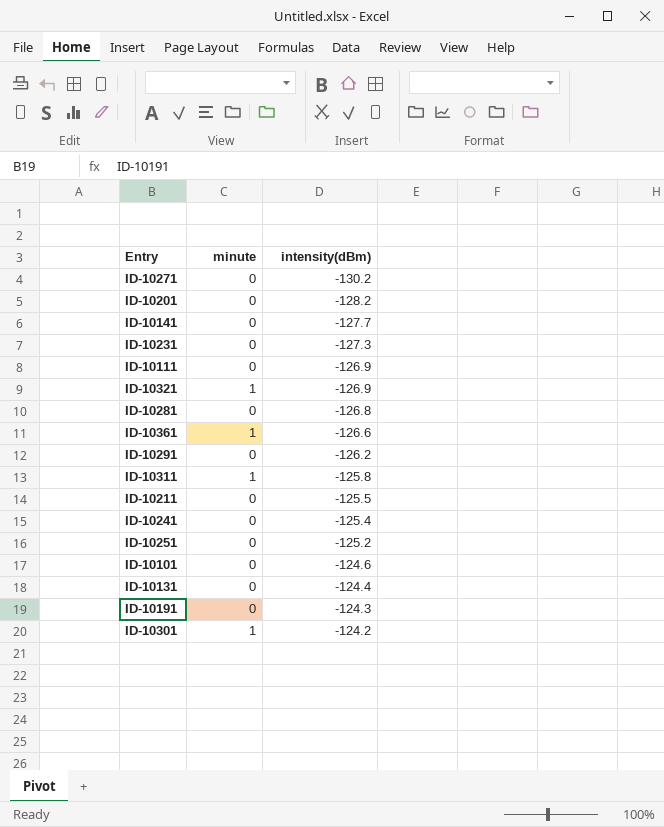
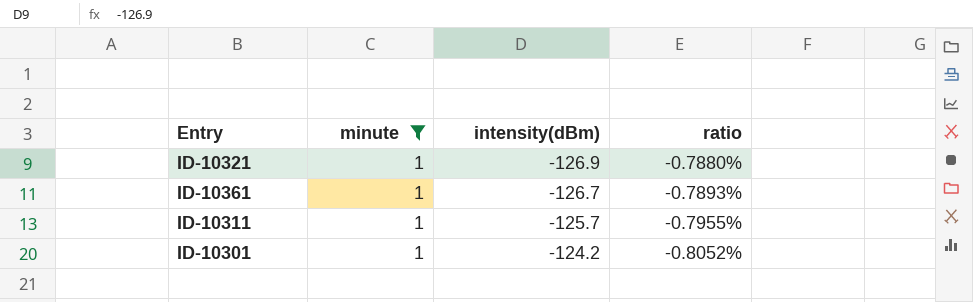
filter: none -> minute = 1
column ratio | formula: none -> [minute] / [intensity(dBm)]
ID-10361 | intensity(dBm): -126.6 -> -126.7
ID-10311 | intensity(dBm): -125.8 -> -125.7

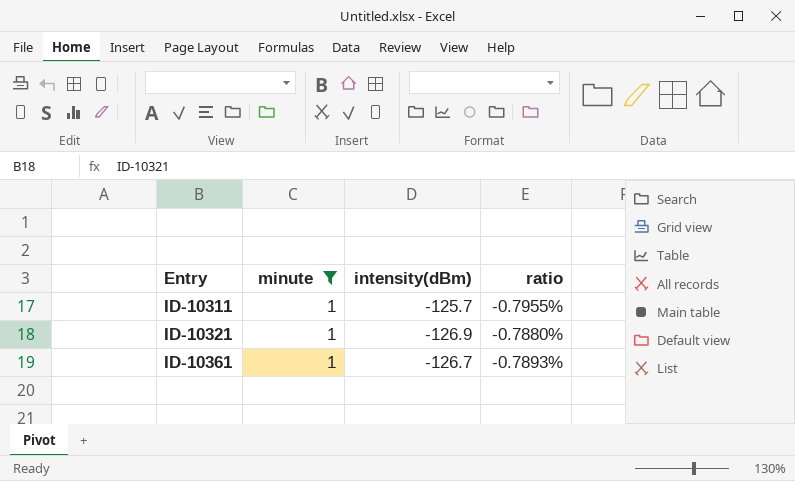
row order: intensity(dBm) ascending -> Entry ascending
row ID-10301: 1 | -124.2 | -0.8052% -> none

